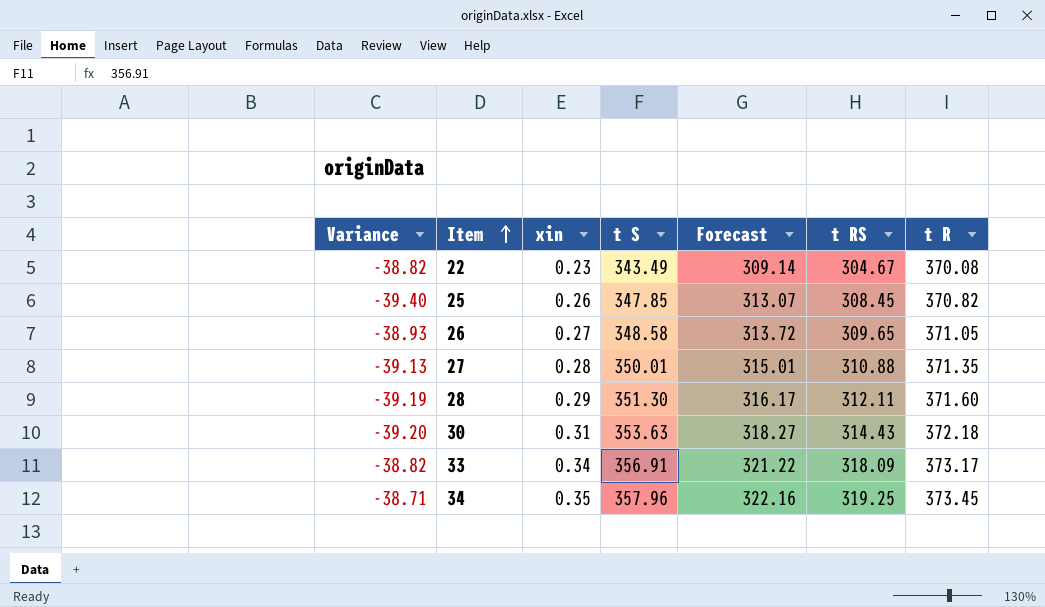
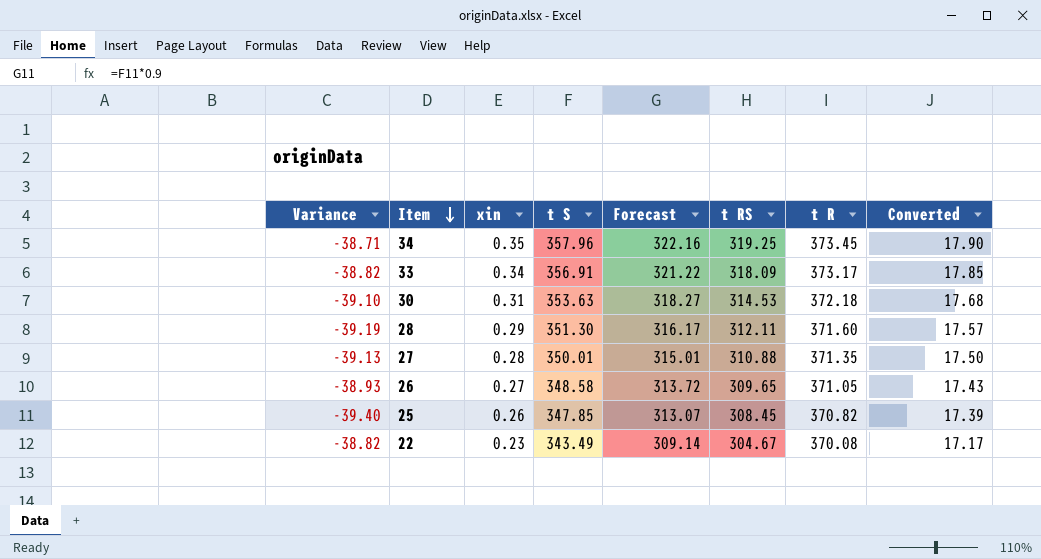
row order: Item ascending -> Item descending
column Converted | formula: none -> [t S] * 0.05
30 | Variance: -39.20 -> -39.10
30 | t RS: 314.43 -> 314.53

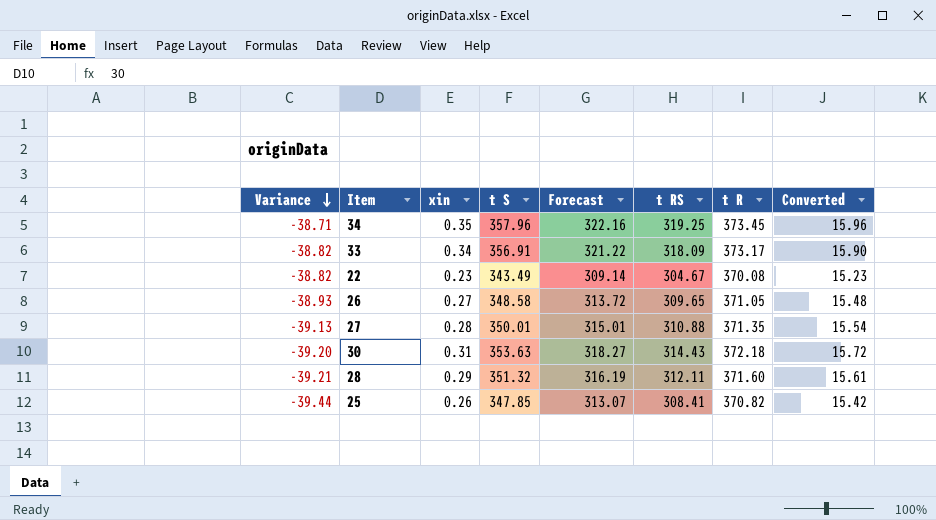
row order: Item descending -> Variance descending
column Converted | formula: [t S] * 0.05 -> [t RS] * 0.05
30 | Variance: -39.10 -> -39.20
30 | t RS: 314.53 -> 314.43
28 | Variance: -39.19 -> -39.21
28 | t S: 351.30 -> 351.32
28 | Forecast: 316.17 -> 316.19
25 | Variance: -39.40 -> -39.44
25 | t RS: 308.45 -> 308.41

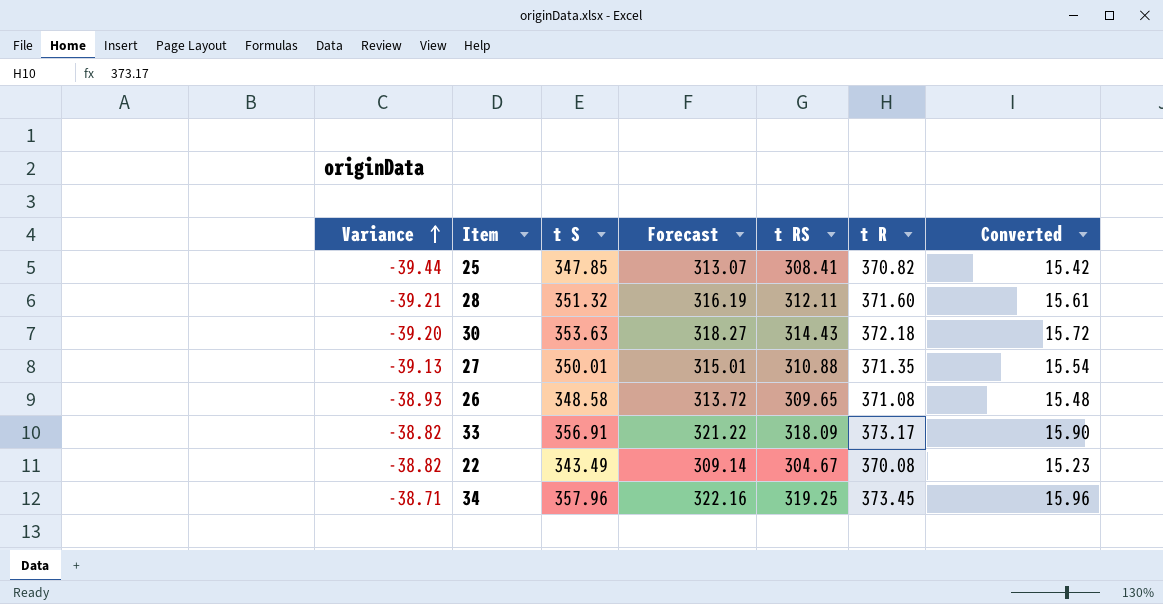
row order: Variance descending -> Variance ascending
column xin | position: 3 -> none
26 | t R: 371.05 -> 371.08

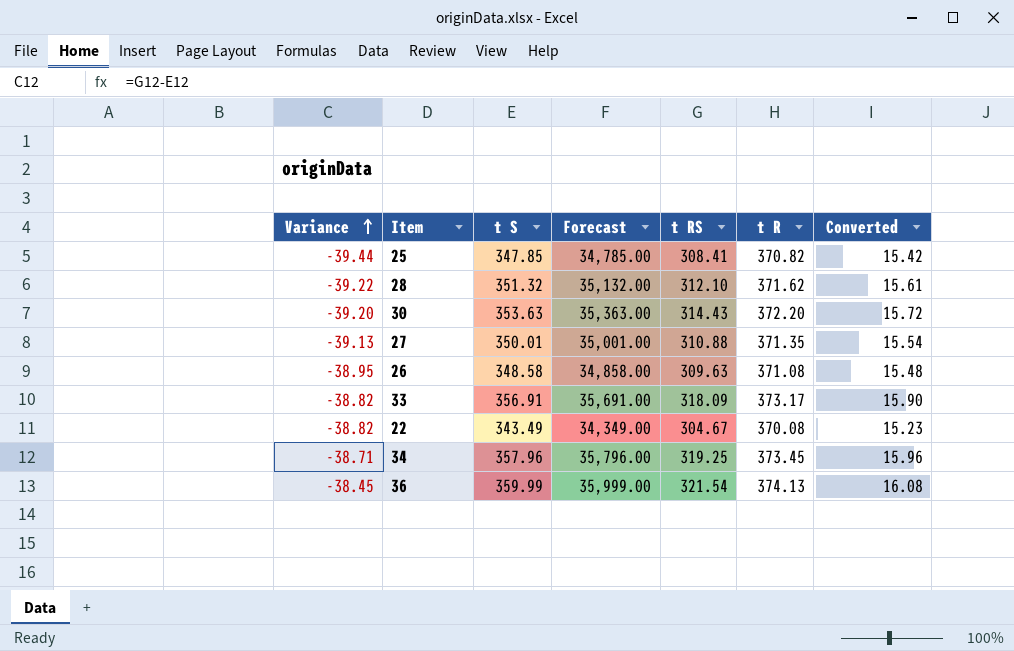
column Forecast | formula: [t S] * 0.9 -> [t S] * 100
28 | Variance: -39.21 -> -39.22
28 | t RS: 312.11 -> 312.10
28 | t R: 371.60 -> 371.62
30 | t R: 372.18 -> 372.20
26 | Variance: -38.93 -> -38.95
26 | t RS: 309.65 -> 309.63
row 36: none -> -38.45 | 359.99 | 35,999.00 | 321.54 | 374.13 | 16.08

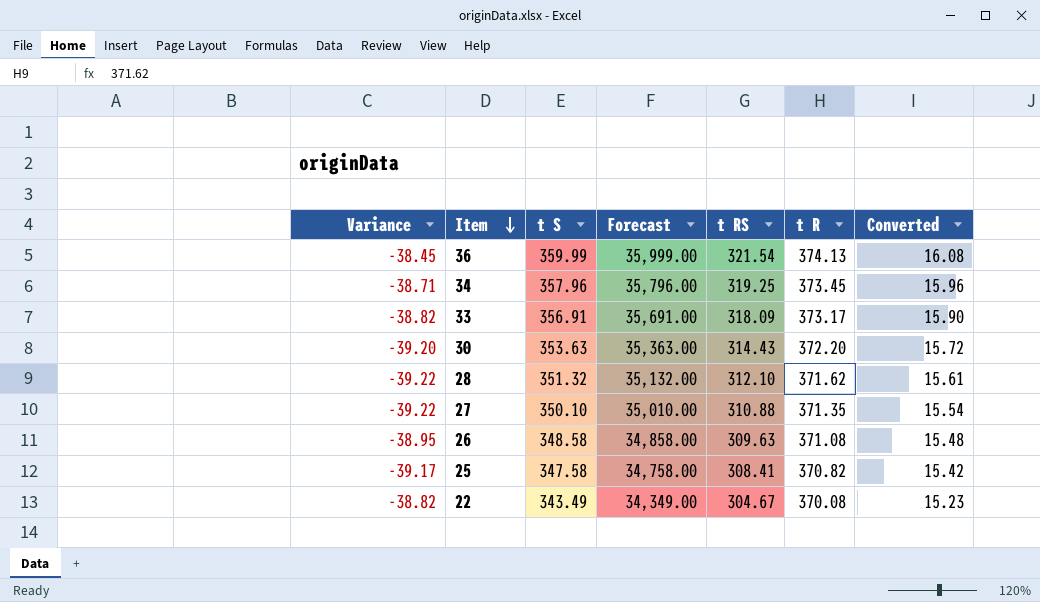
row order: Variance ascending -> Item descending
27 | Variance: -39.13 -> -39.22
27 | t S: 350.01 -> 350.10
27 | Forecast: 35,001.00 -> 35,010.00
25 | Variance: -39.44 -> -39.17
25 | t S: 347.85 -> 347.58
25 | Forecast: 34,785.00 -> 34,758.00

